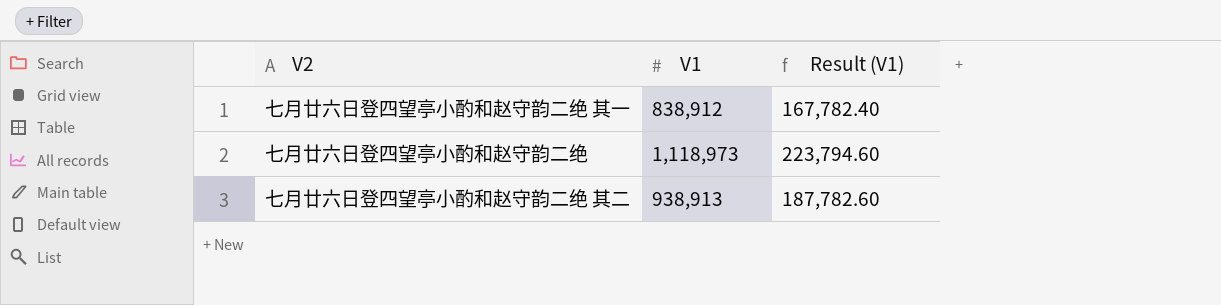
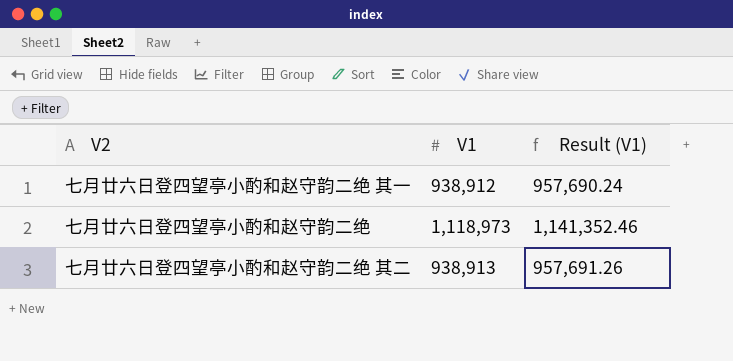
column Result (V1) | formula: [V1] * 0.2 -> [V1] * 1.02
七月廿六日登四望亭小酌和赵守韵二绝 其一 | V1: 838,912 -> 938,912

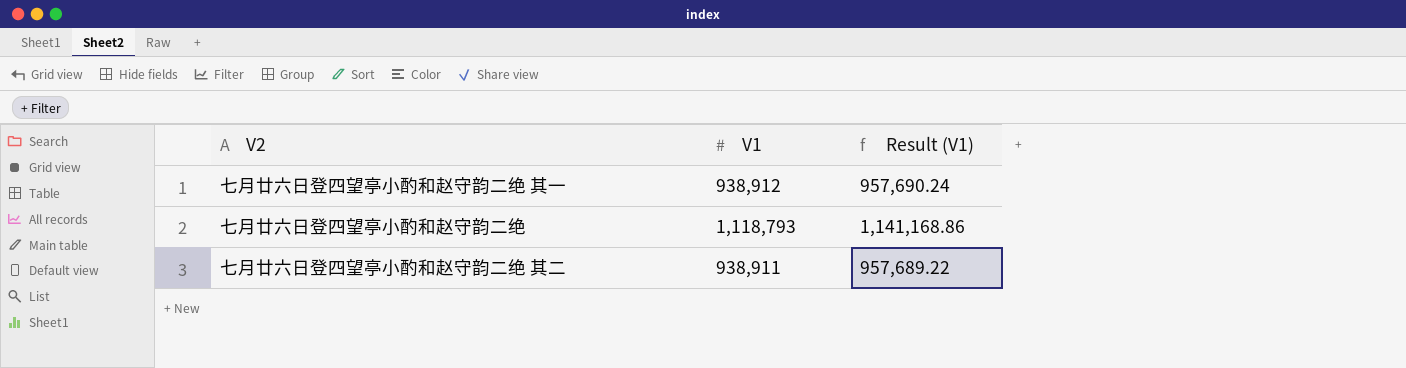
七月廿六日登四望亭小酌和赵守韵二绝 | V1: 1,118,973 -> 1,118,793
七月廿六日登四望亭小酌和赵守韵二绝 | Result (V1): 1,141,352.46 -> 1,141,168.86
七月廿六日登四望亭小酌和赵守韵二绝 其二 | V1: 938,913 -> 938,911
七月廿六日登四望亭小酌和赵守韵二绝 其二 | Result (V1): 957,691.26 -> 957,689.22

